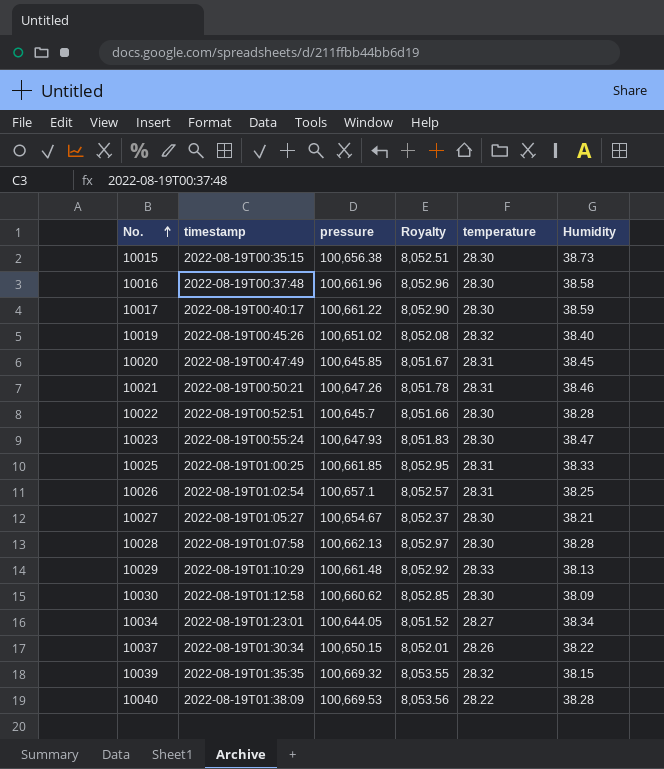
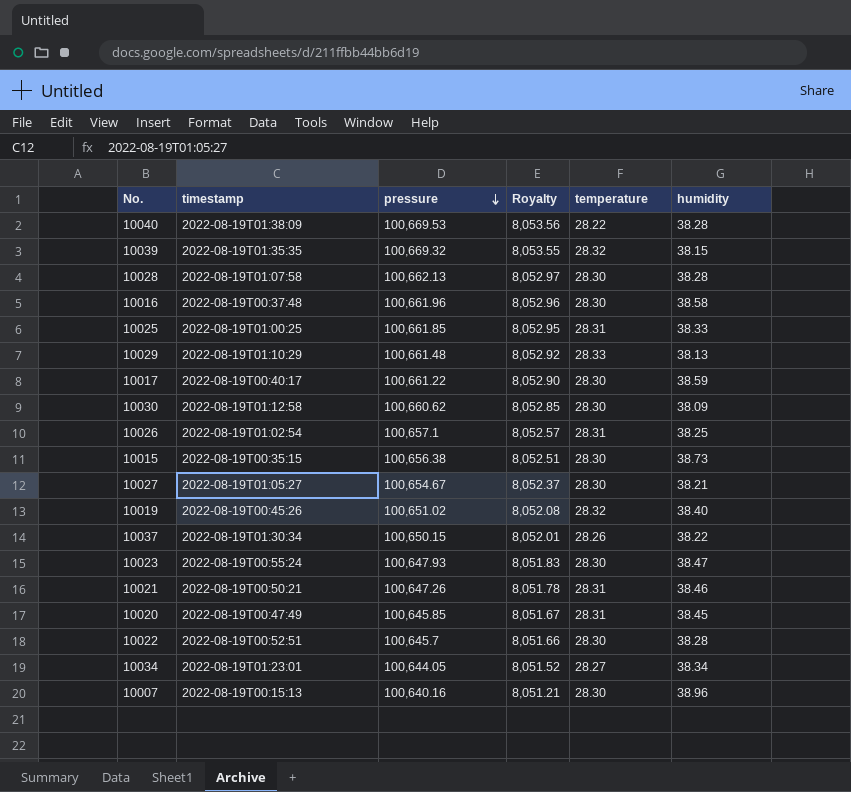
row order: No. ascending -> pressure descending
column name: Humidity -> humidity
row 10007: none -> 2022-08-19T00:15:13 | 100,640.16 | 8,051.21 | 28.30 | 38.96

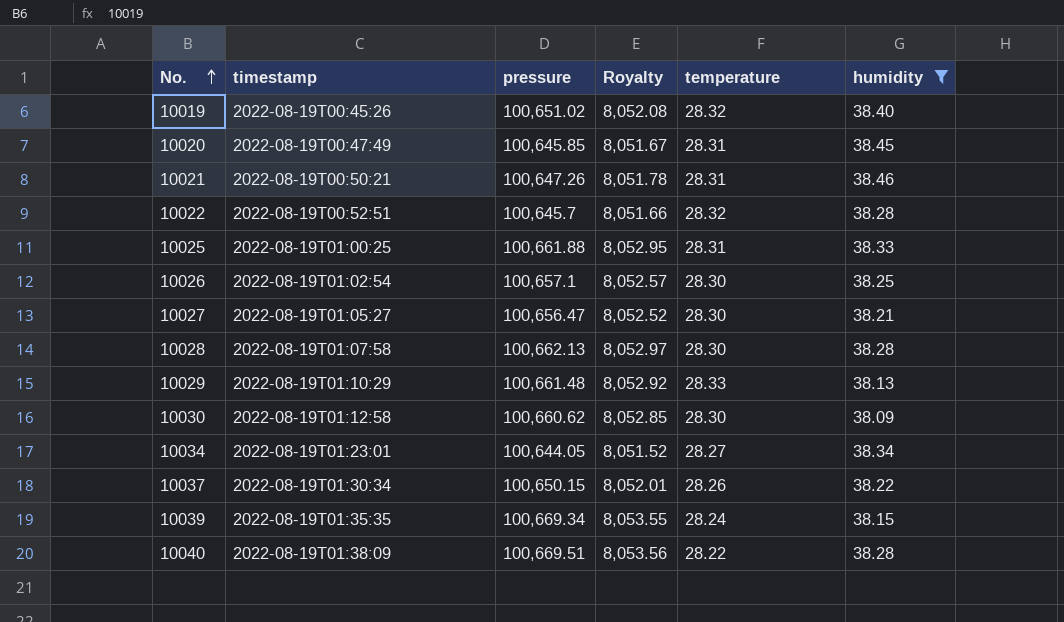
filter: none -> humidity <= 38.46
row order: pressure descending -> No. ascending
10022 | temperature: 28.30 -> 28.32
10025 | pressure: 100,661.85 -> 100,661.88
10026 | temperature: 28.31 -> 28.30
10027 | pressure: 100,654.67 -> 100,656.47
10027 | Royalty: 8,052.37 -> 8,052.52
10039 | pressure: 100,669.32 -> 100,669.34
10039 | temperature: 28.32 -> 28.24
10040 | pressure: 100,669.53 -> 100,669.51

